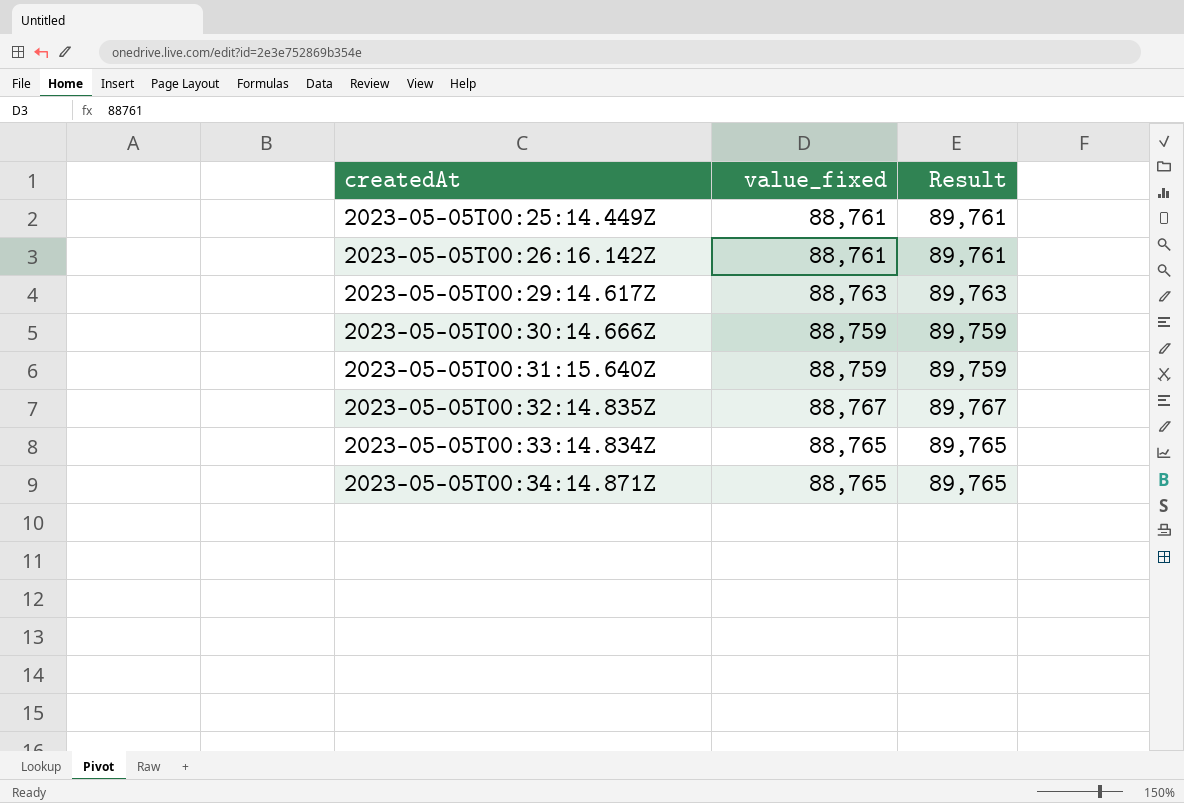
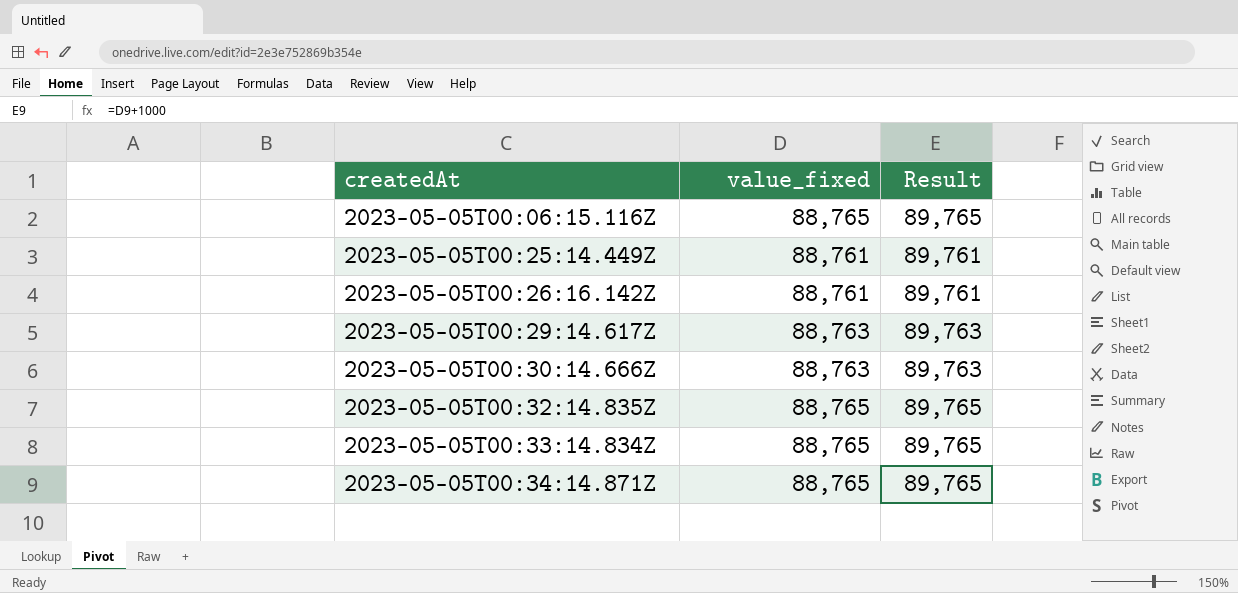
row 2023-05-05T00:31:15.640Z: 88,759 | 89,759 -> none
row 2023-05-05T00:06:15.116Z: none -> 88,765 | 89,765
2023-05-05T00:30:14.666Z | value_fixed: 88,759 -> 88,763
2023-05-05T00:30:14.666Z | Result: 89,759 -> 89,763
2023-05-05T00:32:14.835Z | value_fixed: 88,767 -> 88,765
2023-05-05T00:32:14.835Z | Result: 89,767 -> 89,765

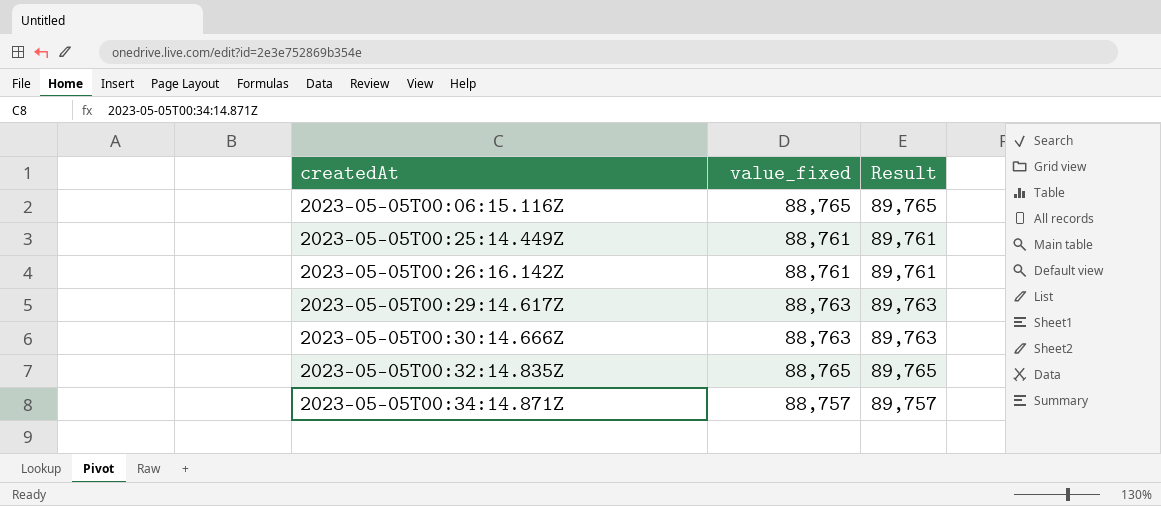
row 2023-05-05T00:33:14.834Z: 88,765 | 89,765 -> none
2023-05-05T00:34:14.871Z | value_fixed: 88,765 -> 88,757
2023-05-05T00:34:14.871Z | Result: 89,765 -> 89,757

